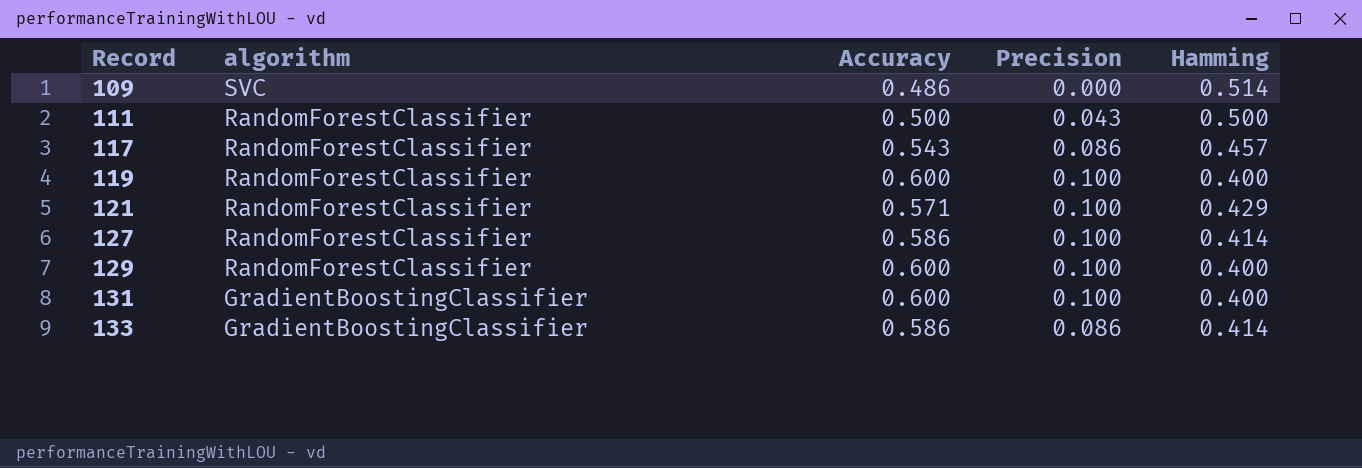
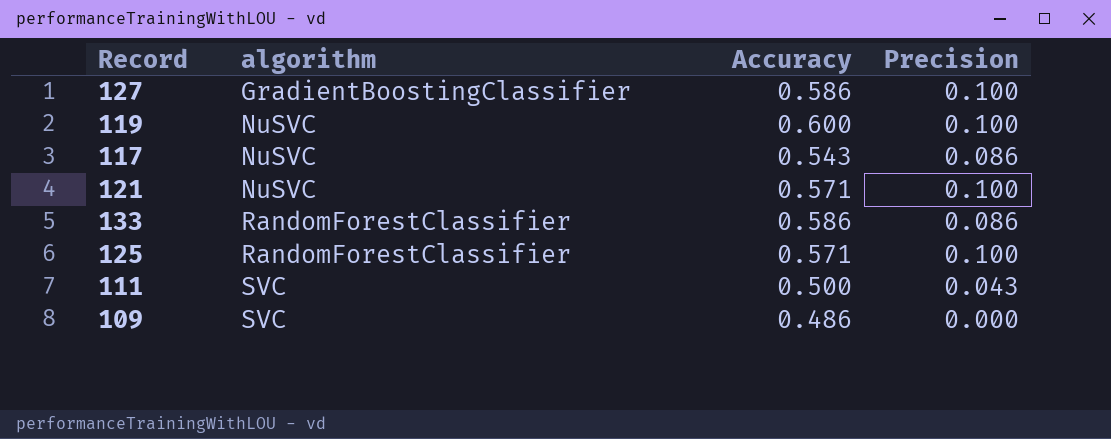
row order: Record ascending -> algorithm ascending
column Hamming | position: 5 -> none
row 129: RandomForestClassifier | 0.600 | 0.100 | 0.400 -> none
row 131: GradientBoostingClassifier | 0.600 | 0.100 | 0.400 -> none
127 | algorithm: RandomForestClassifier -> GradientBoostingClassifier
119 | algorithm: RandomForestClassifier -> NuSVC
117 | algorithm: RandomForestClassifier -> NuSVC
121 | algorithm: RandomForestClassifier -> NuSVC
133 | algorithm: GradientBoostingClassifier -> RandomForestClassifier
row 125: none -> RandomForestClassifier | 0.571 | 0.100
111 | algorithm: RandomForestClassifier -> SVC

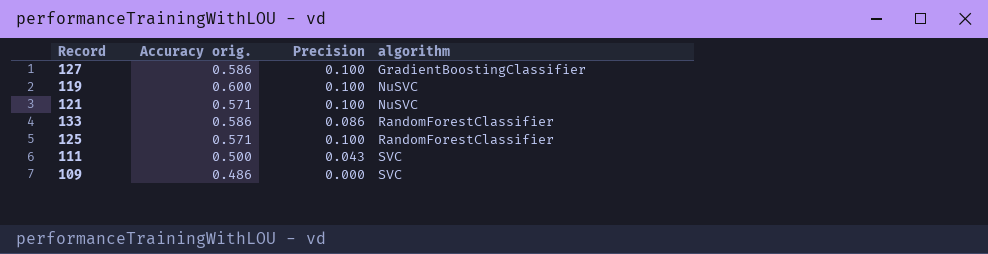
column name: Accuracy -> Accuracy orig.
column algorithm | position: 2 -> 4
row 117: NuSVC | 0.543 | 0.086 -> none

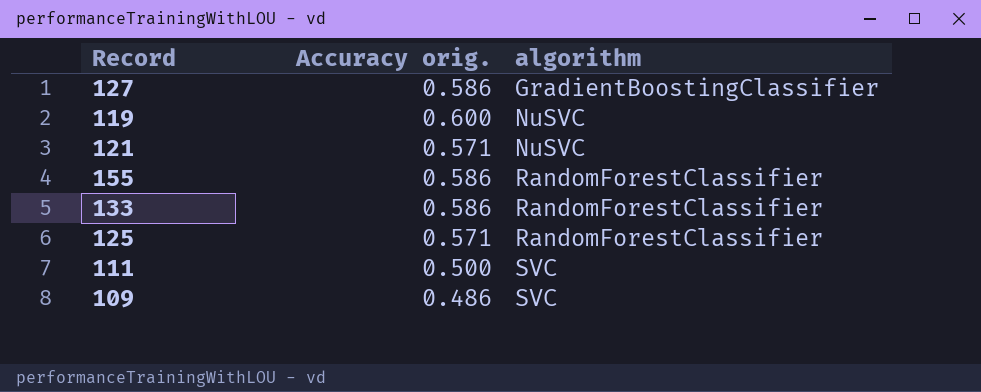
column Precision | position: 3 -> none
row 155: none -> 0.586 | RandomForestClassifier

